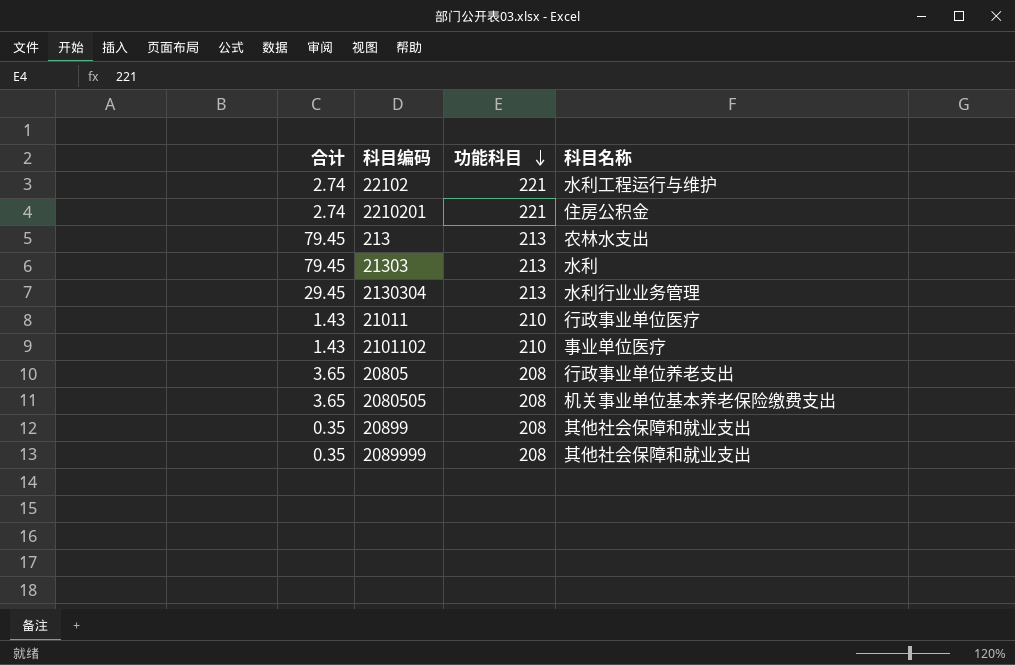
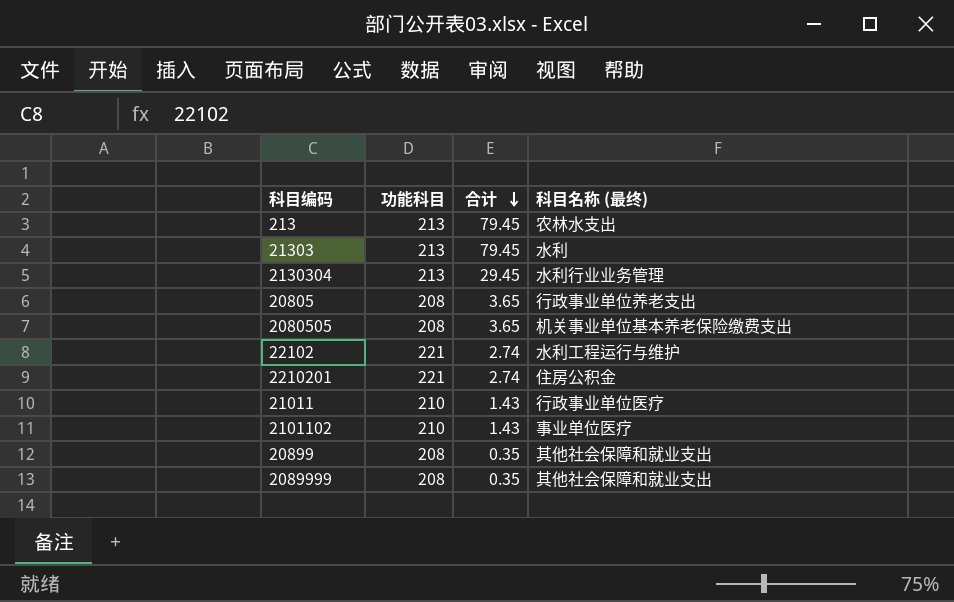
row order: 功能科目 descending -> 合计 descending
column 合计 | position: 1 -> 3
column name: 科目名称 -> 科目名称 (最终)

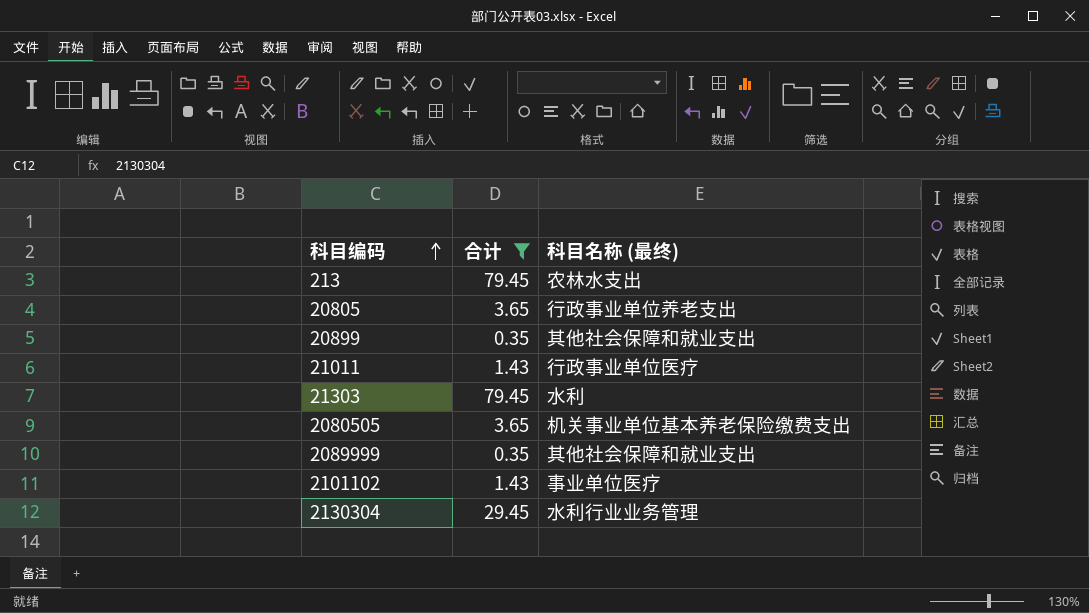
filter: none -> 合计 != 2.74
row order: 合计 descending -> 科目编码 ascending
column 功能科目 | position: 2 -> none

